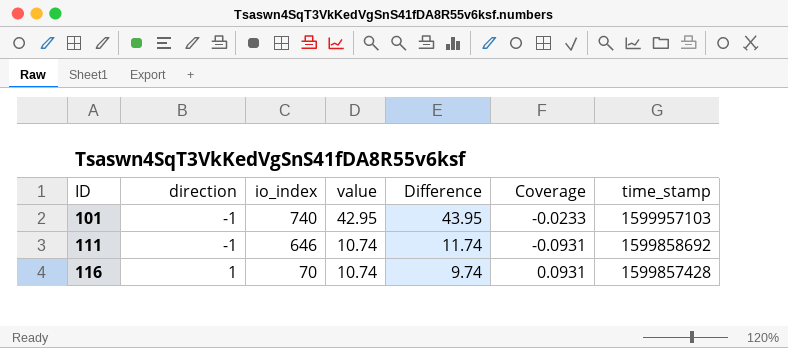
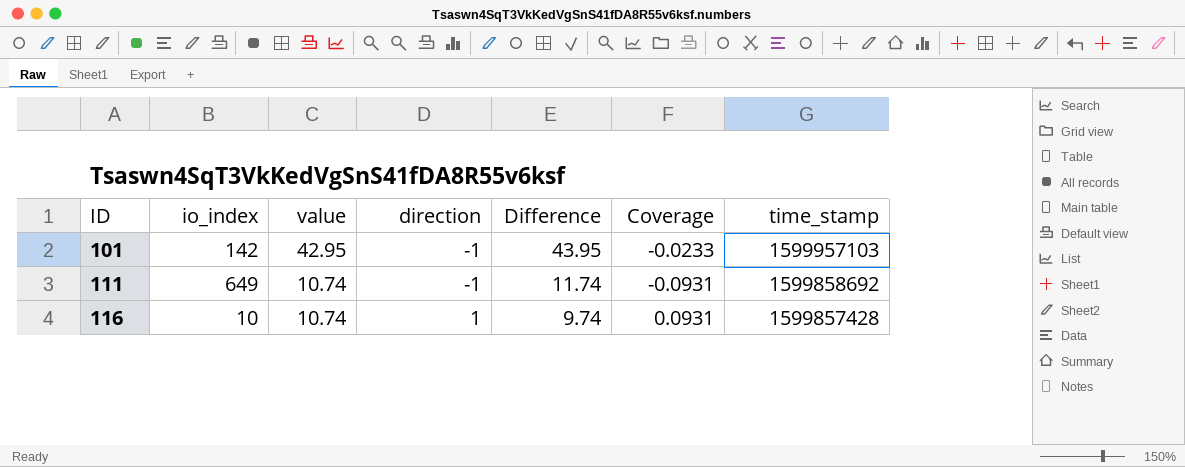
column direction | position: 2 -> 4
101 | io_index: 740 -> 142
111 | io_index: 646 -> 649
116 | io_index: 70 -> 10

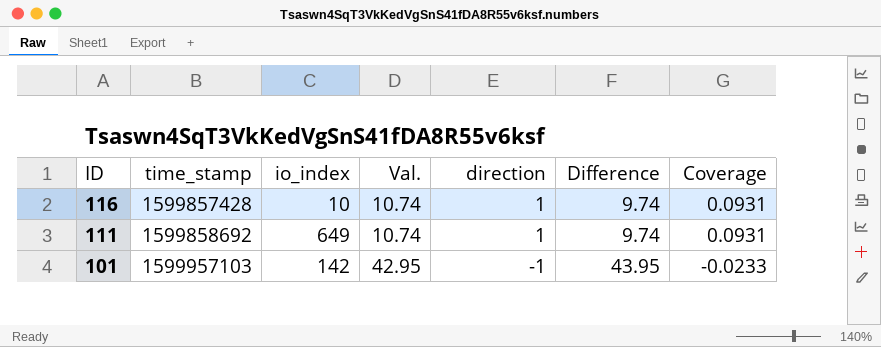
row order: ID ascending -> ID descending
column time_stamp | position: 7 -> 2
column name: value -> Val.
111 | direction: -1 -> 1
111 | Difference: 11.74 -> 9.74
111 | Coverage: -0.0931 -> 0.0931

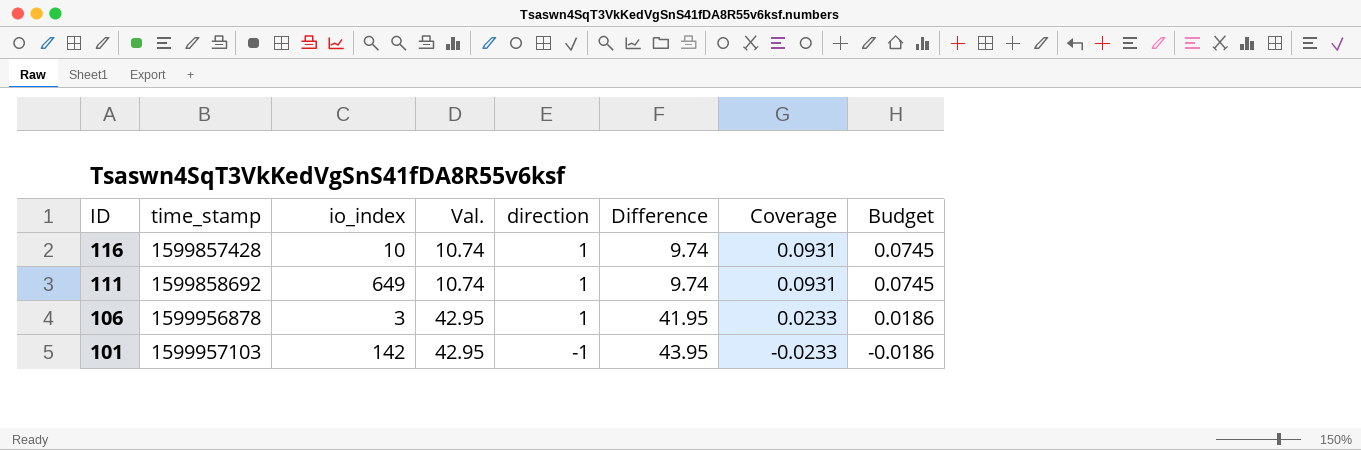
column Budget | formula: none -> [Coverage] * 0.8
row 106: none -> 1599956878 | 3 | 42.95 | 1 | 41.95 | 0.0233 | 0.0186

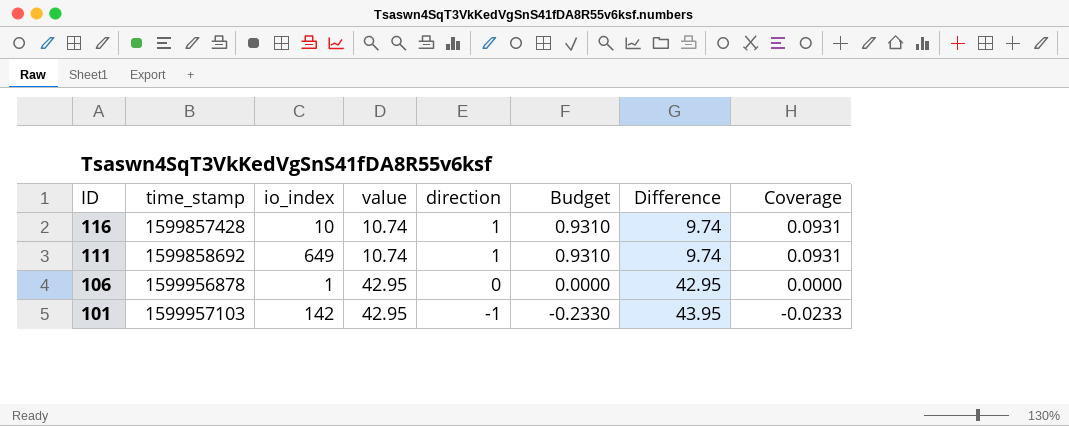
column name: Val. -> value
column Budget | formula: [Coverage] * 0.8 -> [Coverage] * 10
column Budget | position: 8 -> 6
106 | io_index: 3 -> 1
106 | direction: 1 -> 0
106 | Difference: 41.95 -> 42.95
106 | Coverage: 0.0233 -> 0.0000

